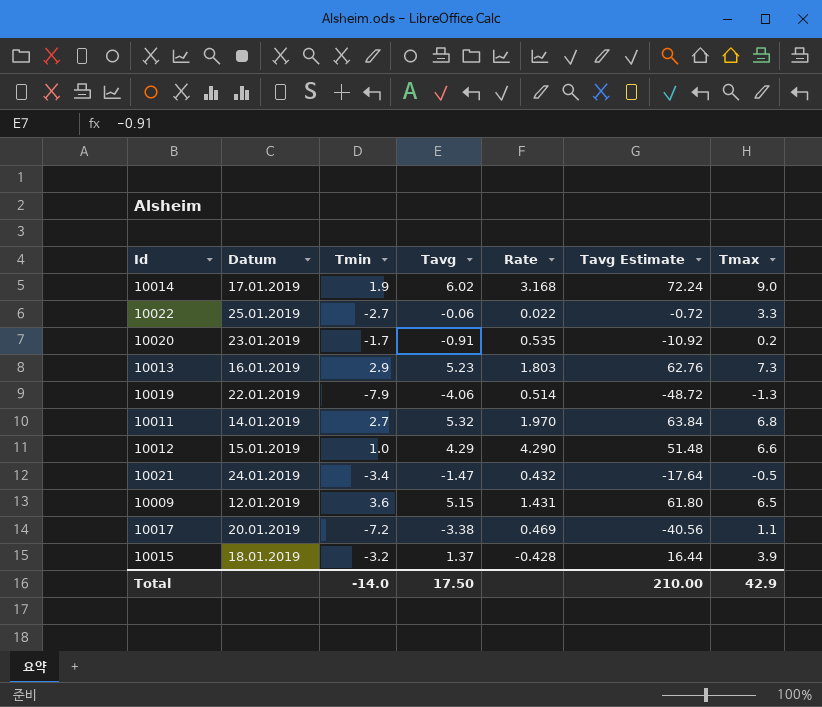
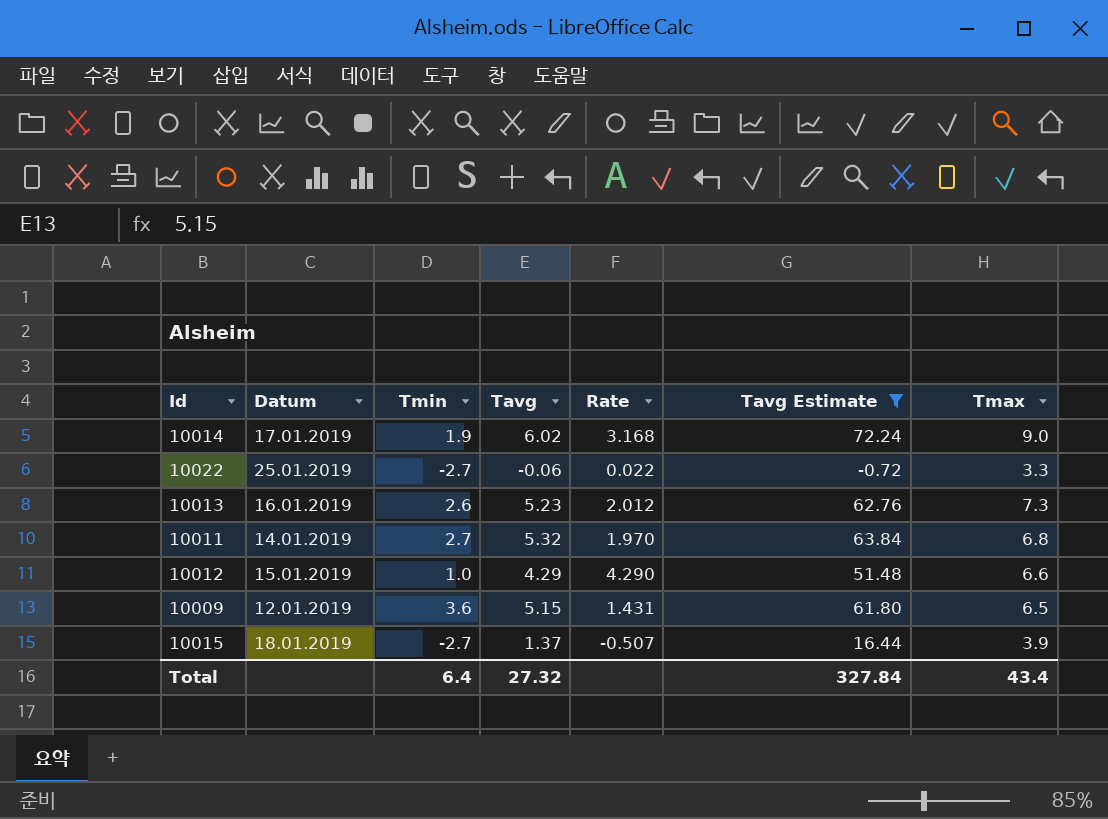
filter: none -> Tavg Estimate >= -0.72
10013 | Tmin: 2.9 -> 2.6
10013 | Rate: 1.803 -> 2.012
10015 | Tmin: -3.2 -> -2.7
10015 | Rate: -0.428 -> -0.507
Total | Tmin: -14.0 -> 6.4
Total | Tavg: 17.50 -> 27.32
Total | Tavg Estimate: 210.00 -> 327.84
Total | Tmax: 42.9 -> 43.4

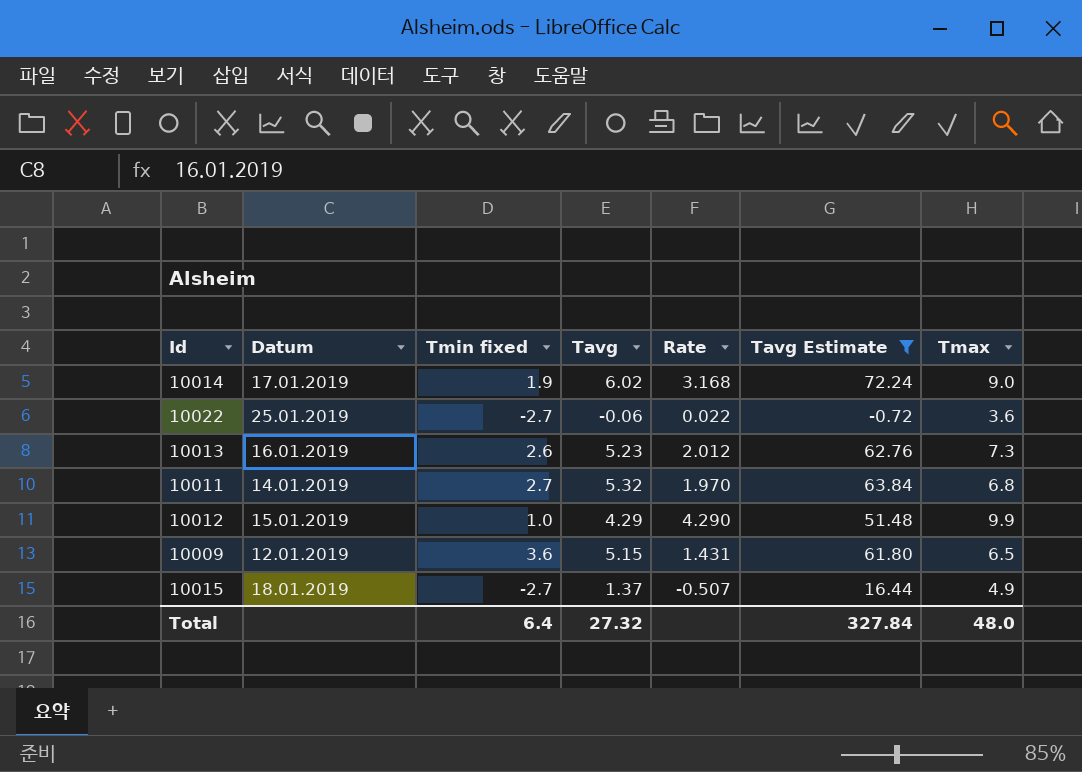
column name: Tmin -> Tmin fixed
10022 | Tmax: 3.3 -> 3.6
10012 | Tmax: 6.6 -> 9.9
10015 | Tmax: 3.9 -> 4.9
Total | Tmax: 43.4 -> 48.0

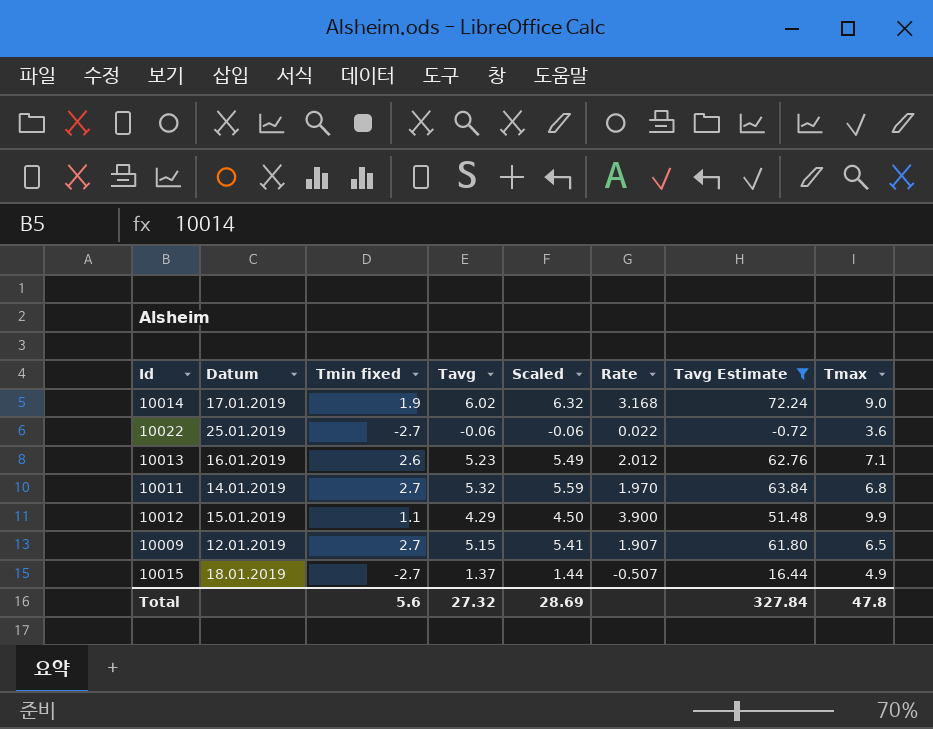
column Scaled | formula: none -> [Tavg] * 1.05
10013 | Tmax: 7.3 -> 7.1
10012 | Tmin fixed: 1.0 -> 1.1
10012 | Rate: 4.290 -> 3.900
10009 | Tmin fixed: 3.6 -> 2.7
10009 | Rate: 1.431 -> 1.907
Total | Tmin fixed: 6.4 -> 5.6
Total | Tmax: 48.0 -> 47.8

